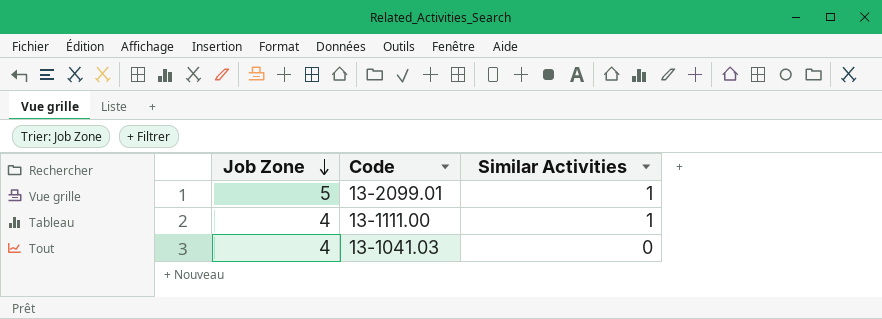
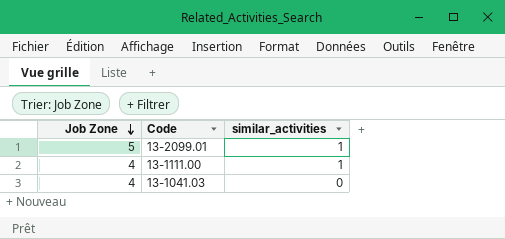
column name: Similar Activities -> similar_activities

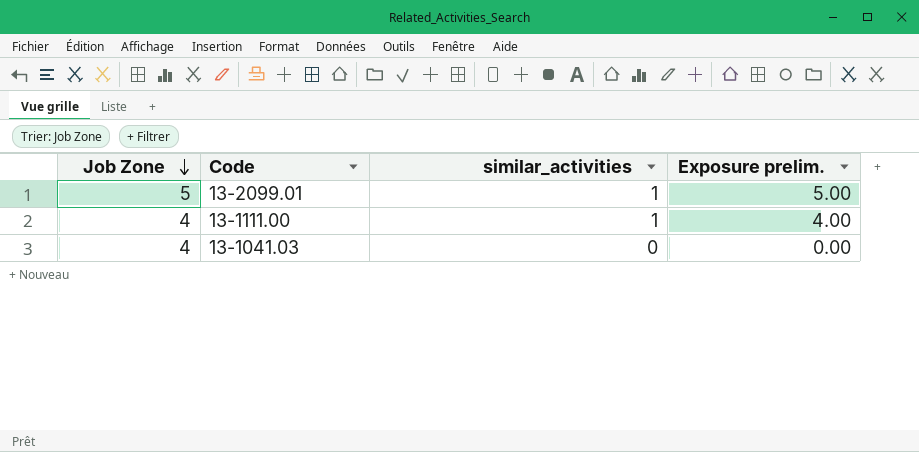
column Exposure prelim. | formula: none -> [Job Zone] * [similar_activities]

